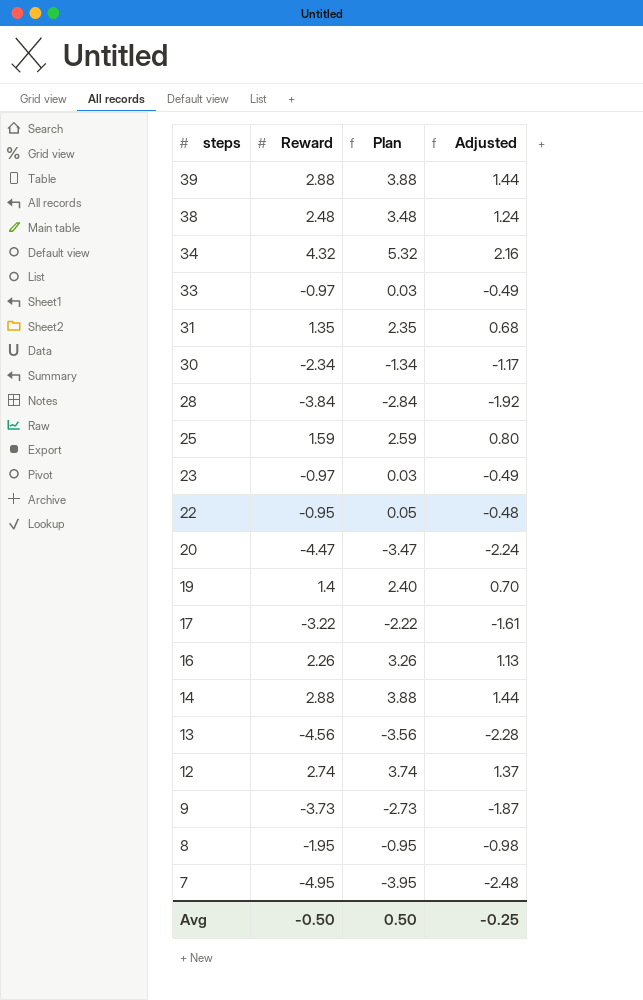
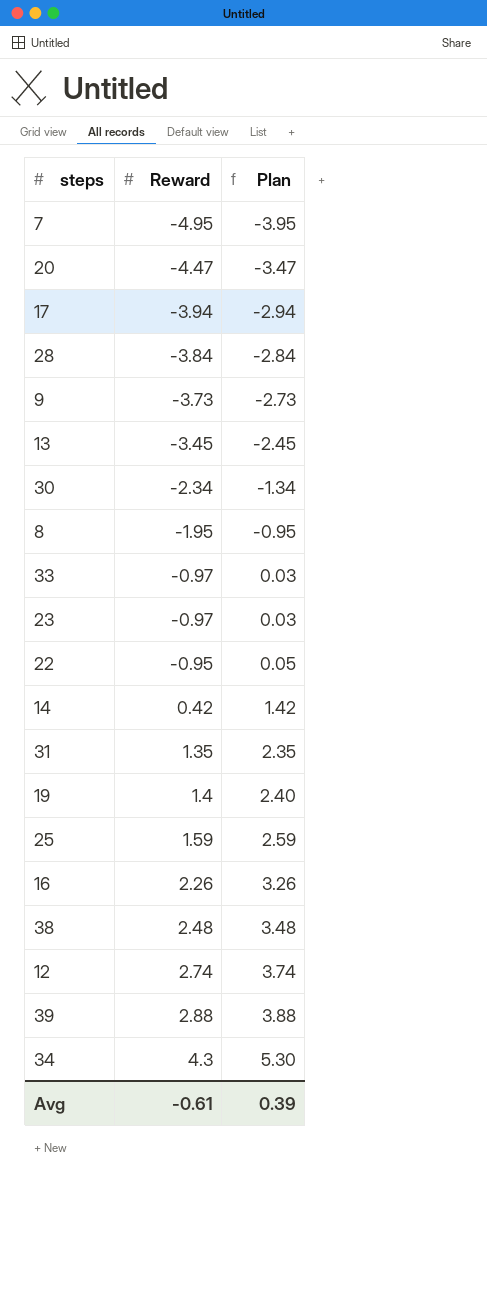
row order: steps descending -> Reward ascending
column Adjusted | formula: [Reward] * 0.5 -> none
17 | Reward: -3.22 -> -3.94
17 | Plan: -2.22 -> -2.94
13 | Reward: -4.56 -> -3.45
13 | Plan: -3.56 -> -2.45
14 | Reward: 2.88 -> 0.42
14 | Plan: 3.88 -> 1.42
34 | Reward: 4.32 -> 4.3
34 | Plan: 5.32 -> 5.30
Avg | Reward: -0.50 -> -0.61
Avg | Plan: 0.50 -> 0.39

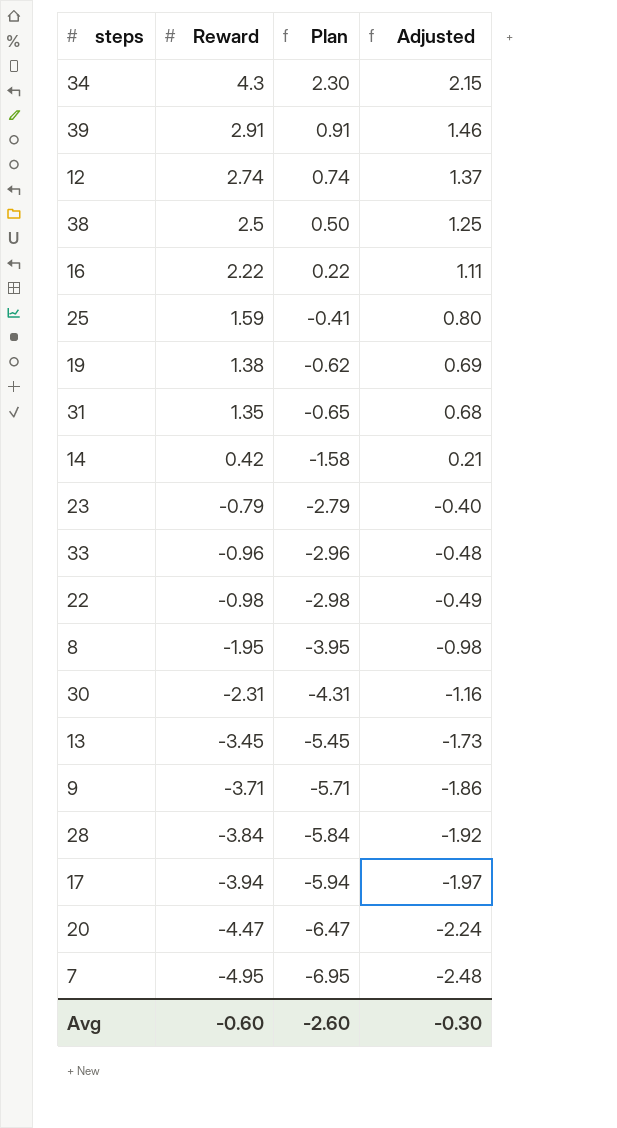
row order: Reward ascending -> Reward descending
column Plan | formula: [Reward] + 1 -> [Reward] - 2
column Adjusted | formula: none -> [Reward] * 0.5
39 | Reward: 2.88 -> 2.91
38 | Reward: 2.48 -> 2.5
16 | Reward: 2.26 -> 2.22
19 | Reward: 1.4 -> 1.38
23 | Reward: -0.97 -> -0.79
33 | Reward: -0.97 -> -0.96
22 | Reward: -0.95 -> -0.98
30 | Reward: -2.34 -> -2.31
9 | Reward: -3.73 -> -3.71
Avg | Reward: -0.61 -> -0.60
Avg | Plan: 0.39 -> -2.60

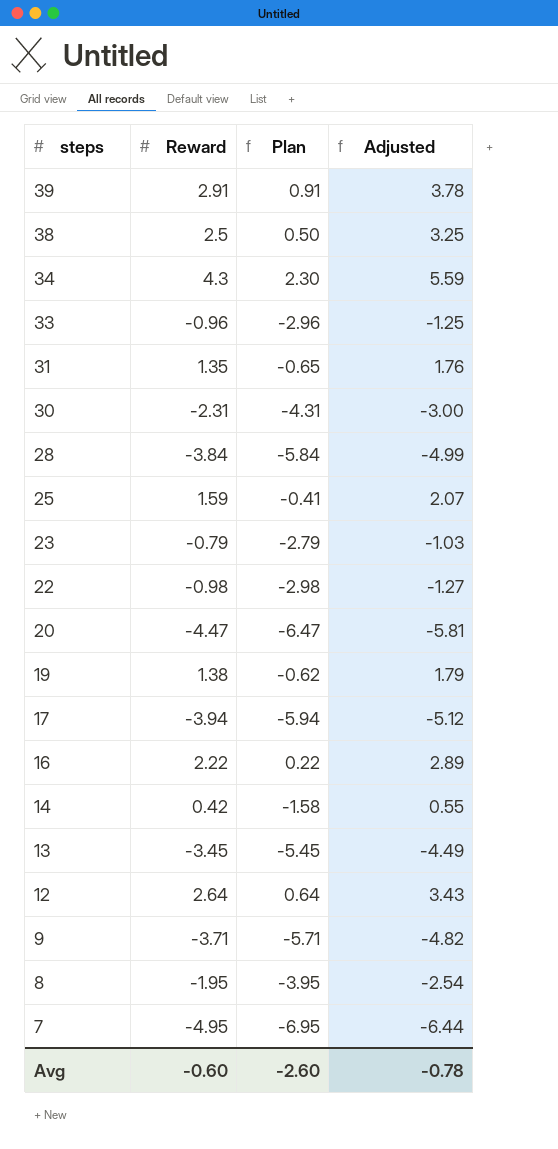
row order: Reward descending -> steps descending
column Adjusted | formula: [Reward] * 0.5 -> [Reward] * 1.3
12 | Reward: 2.74 -> 2.64
12 | Plan: 0.74 -> 0.64
Avg | Adjusted: -0.30 -> -0.78

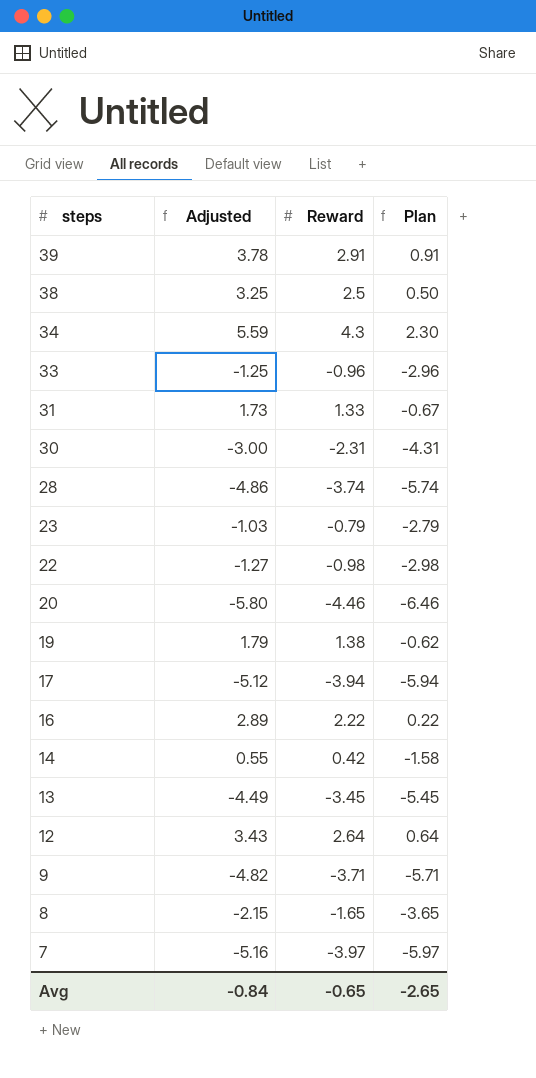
column Adjusted | position: 4 -> 2
row 25: 1.59 | -0.41 | 2.07 -> none
31 | Adjusted: 1.76 -> 1.73
31 | Reward: 1.35 -> 1.33
31 | Plan: -0.65 -> -0.67
28 | Adjusted: -4.99 -> -4.86
28 | Reward: -3.84 -> -3.74
28 | Plan: -5.84 -> -5.74
20 | Adjusted: -5.81 -> -5.80
20 | Reward: -4.47 -> -4.46
20 | Plan: -6.47 -> -6.46
8 | Adjusted: -2.54 -> -2.15
8 | Reward: -1.95 -> -1.65
8 | Plan: -3.95 -> -3.65
7 | Adjusted: -6.44 -> -5.16
7 | Reward: -4.95 -> -3.97
7 | Plan: -6.95 -> -5.97
Avg | Adjusted: -0.78 -> -0.84
Avg | Reward: -0.60 -> -0.65
Avg | Plan: -2.60 -> -2.65

